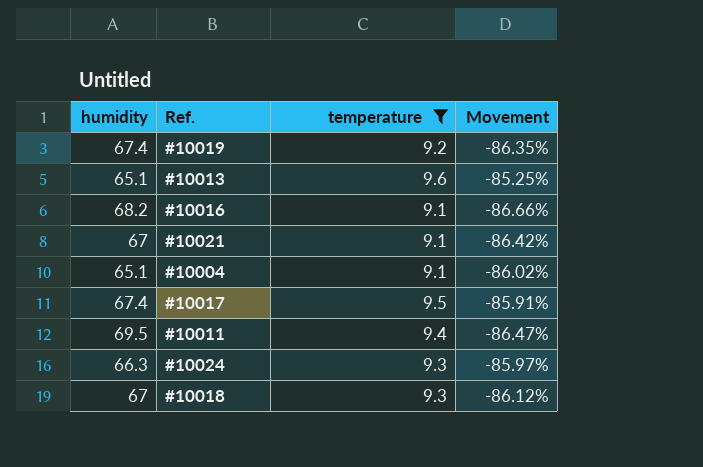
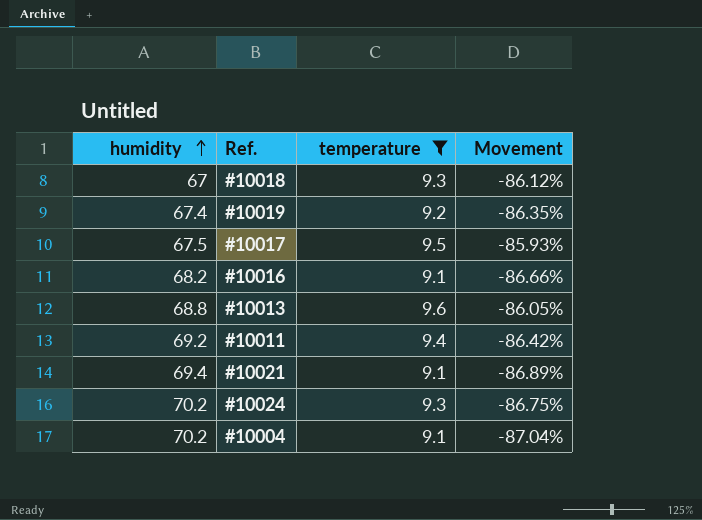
row order: none -> humidity ascending
#10017 | humidity: 67.4 -> 67.5
#10017 | Movement: -85.91% -> -85.93%
#10013 | humidity: 65.1 -> 68.8
#10013 | Movement: -85.25% -> -86.05%
#10011 | humidity: 69.5 -> 69.2
#10011 | Movement: -86.47% -> -86.42%
#10021 | humidity: 67 -> 69.4
#10021 | Movement: -86.42% -> -86.89%
#10024 | humidity: 66.3 -> 70.2
#10024 | Movement: -85.97% -> -86.75%
#10004 | humidity: 65.1 -> 70.2
#10004 | Movement: -86.02% -> -87.04%

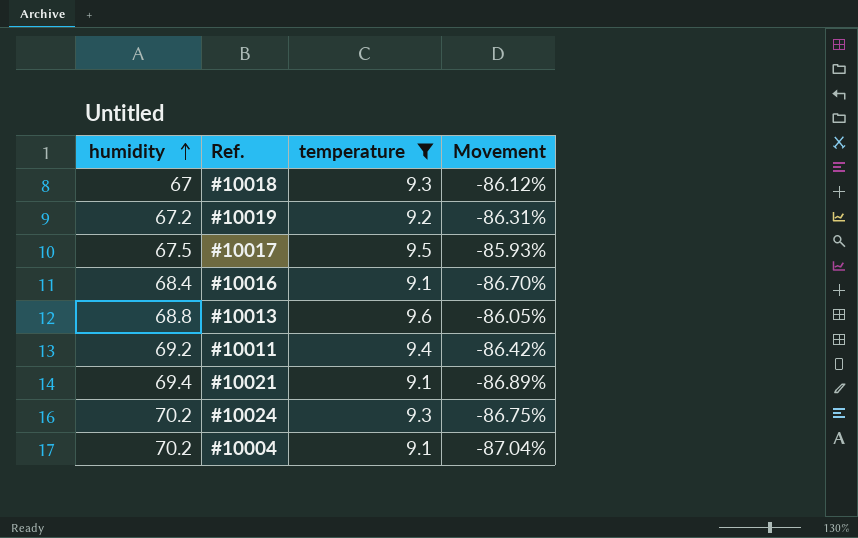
#10019 | humidity: 67.4 -> 67.2
#10019 | Movement: -86.35% -> -86.31%
#10016 | humidity: 68.2 -> 68.4
#10016 | Movement: -86.66% -> -86.70%

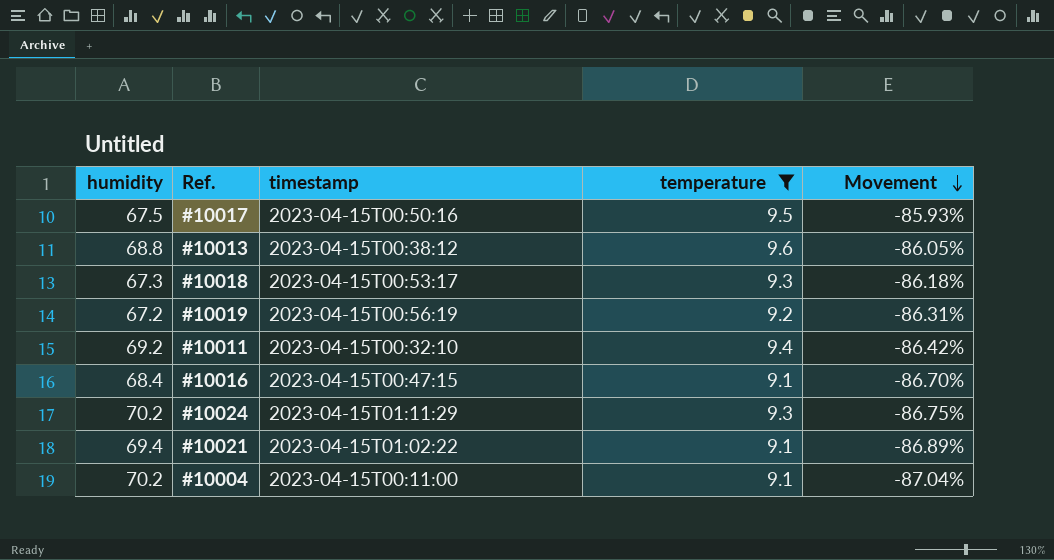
row order: humidity ascending -> Movement descending
column timestamp | position: none -> 3
#10018 | humidity: 67 -> 67.3
#10018 | Movement: -86.12% -> -86.18%

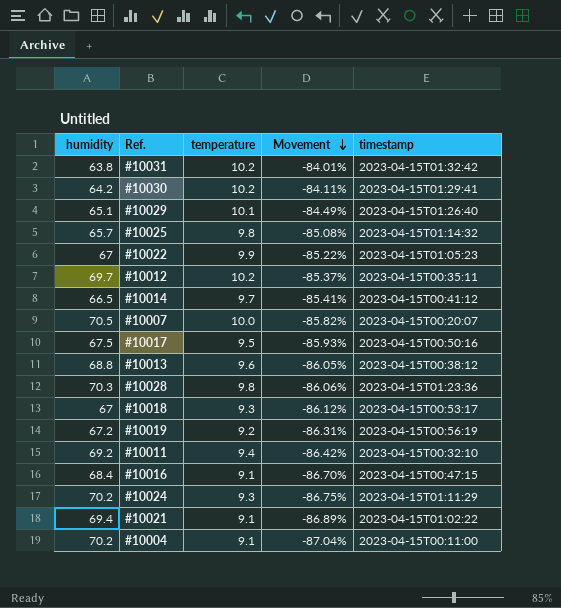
filter: temperature <= 9.6 -> none
column timestamp | position: 3 -> 5
#10018 | humidity: 67.3 -> 67
#10018 | Movement: -86.18% -> -86.12%

